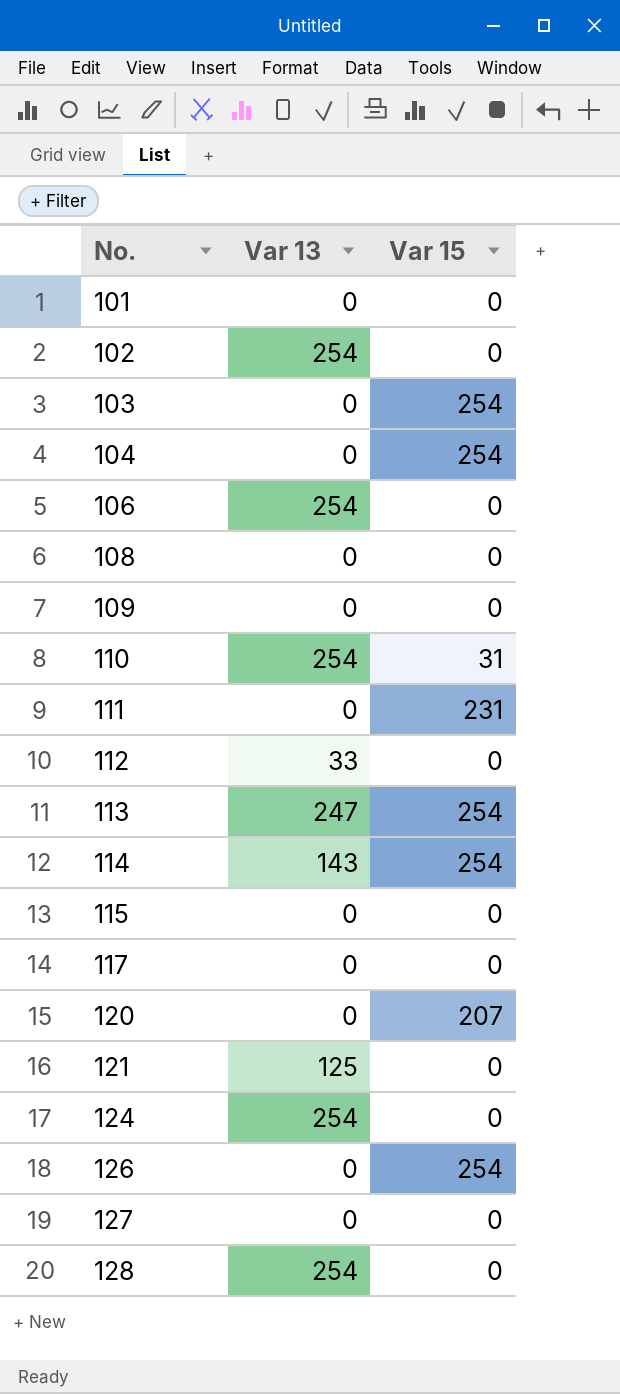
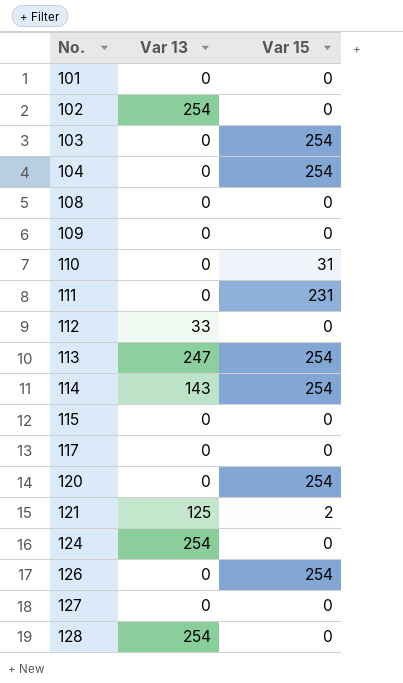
row 106: 254 | 0 -> none
110 | Var 13: 254 -> 0
120 | Var 15: 207 -> 254
121 | Var 15: 0 -> 2

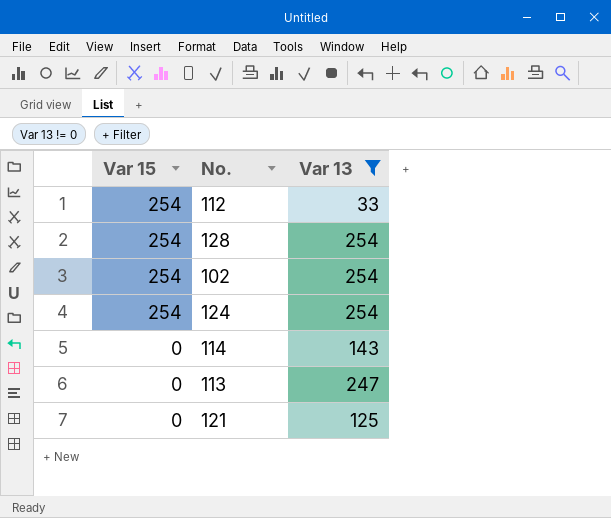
filter: none -> Var 13 != 0
row order: No. ascending -> Var 15 descending
column Var 15 | position: 3 -> 1
112 | Var 15: 0 -> 254
128 | Var 15: 0 -> 254
102 | Var 15: 0 -> 254
124 | Var 15: 0 -> 254
114 | Var 15: 254 -> 0
113 | Var 15: 254 -> 0
121 | Var 15: 2 -> 0

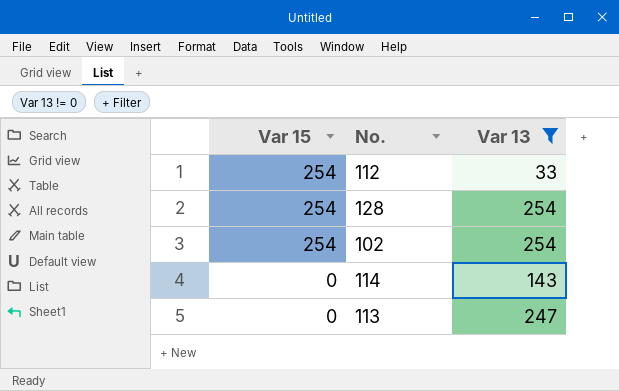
row 124: 254 | 254 -> none
row 121: 0 | 125 -> none

